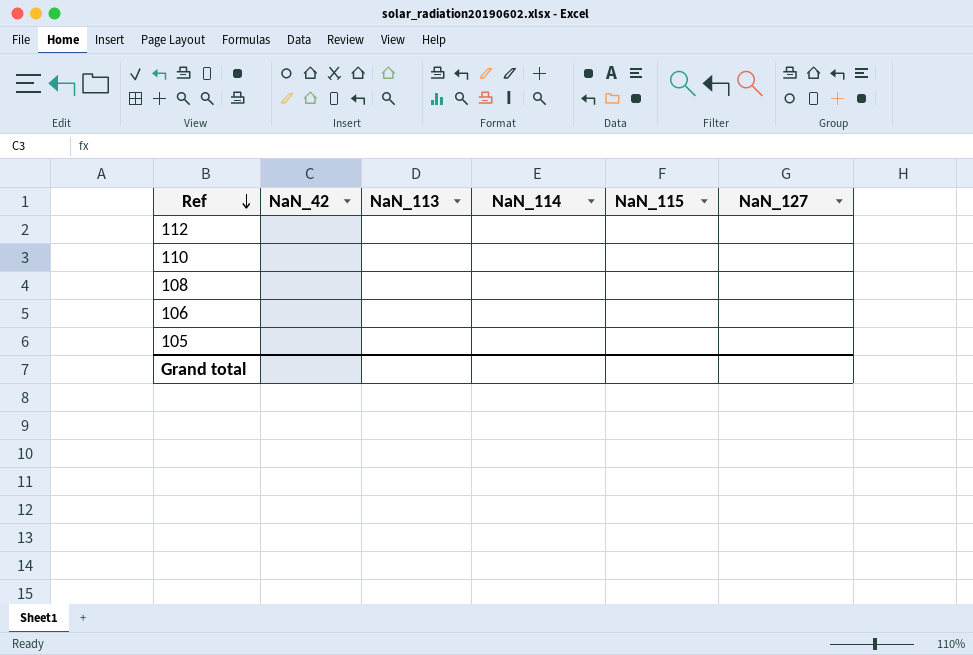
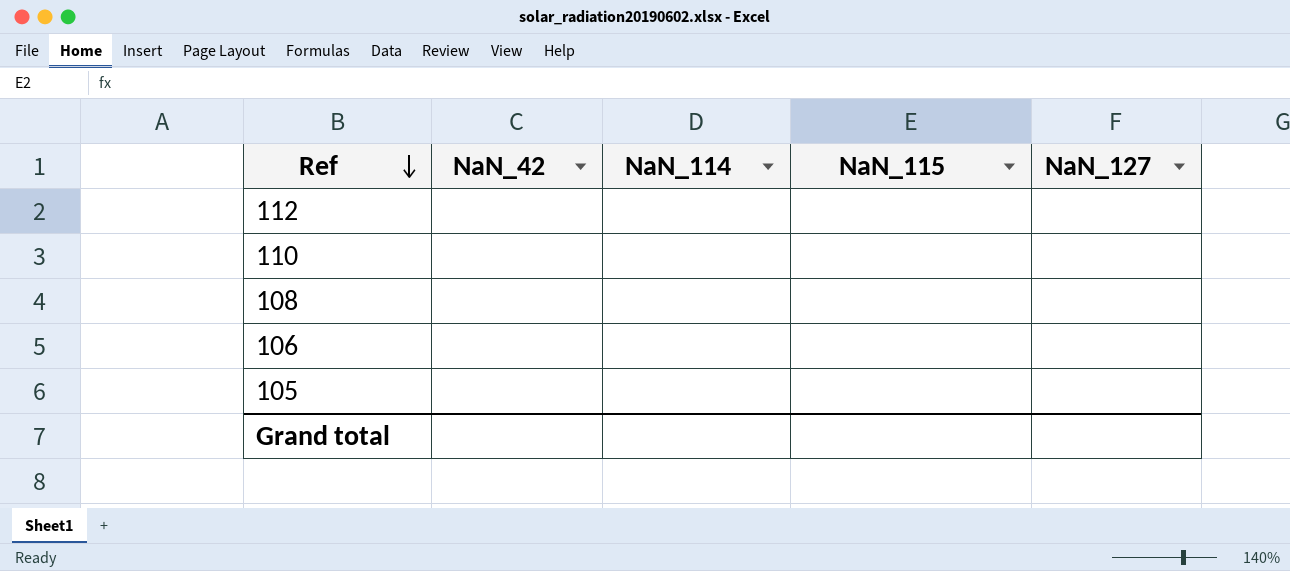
column NaN_113 | position: 3 -> none

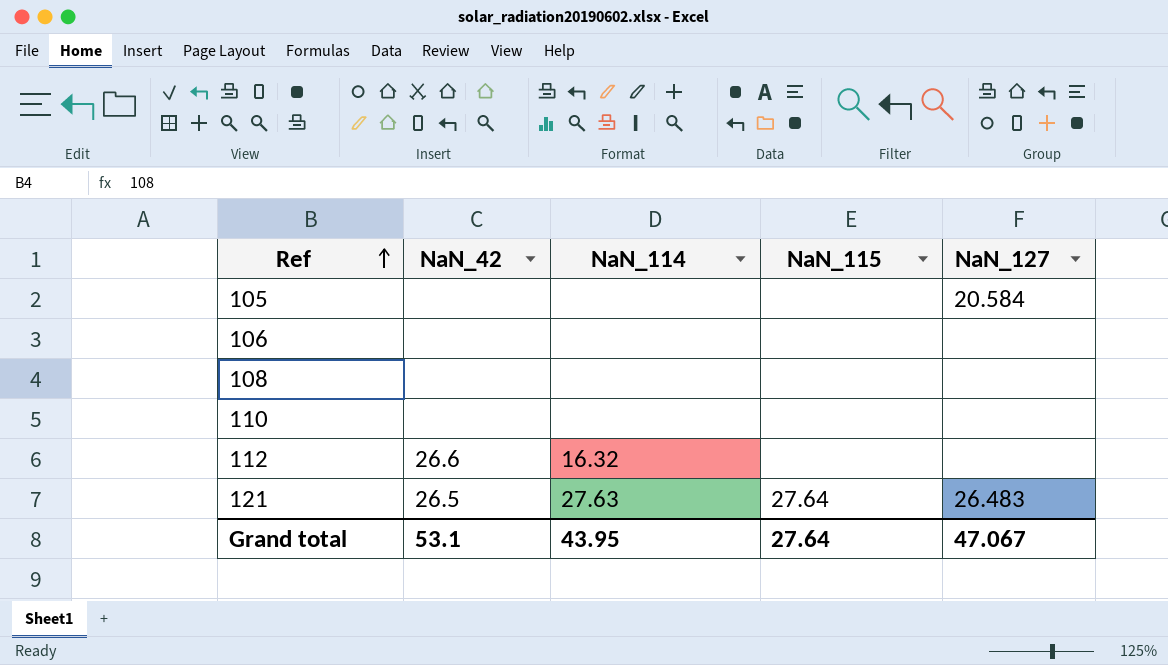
row order: Ref descending -> Ref ascending
105 | NaN_127: none -> 20.584
112 | NaN_42: none -> 26.6
112 | NaN_114: none -> 16.32
row 121: none -> 26.5 | 27.63 | 27.64 | 26.483
Grand total | NaN_42: none -> 53.1
Grand total | NaN_114: none -> 43.95
Grand total | NaN_115: none -> 27.64
Grand total | NaN_127: none -> 47.067

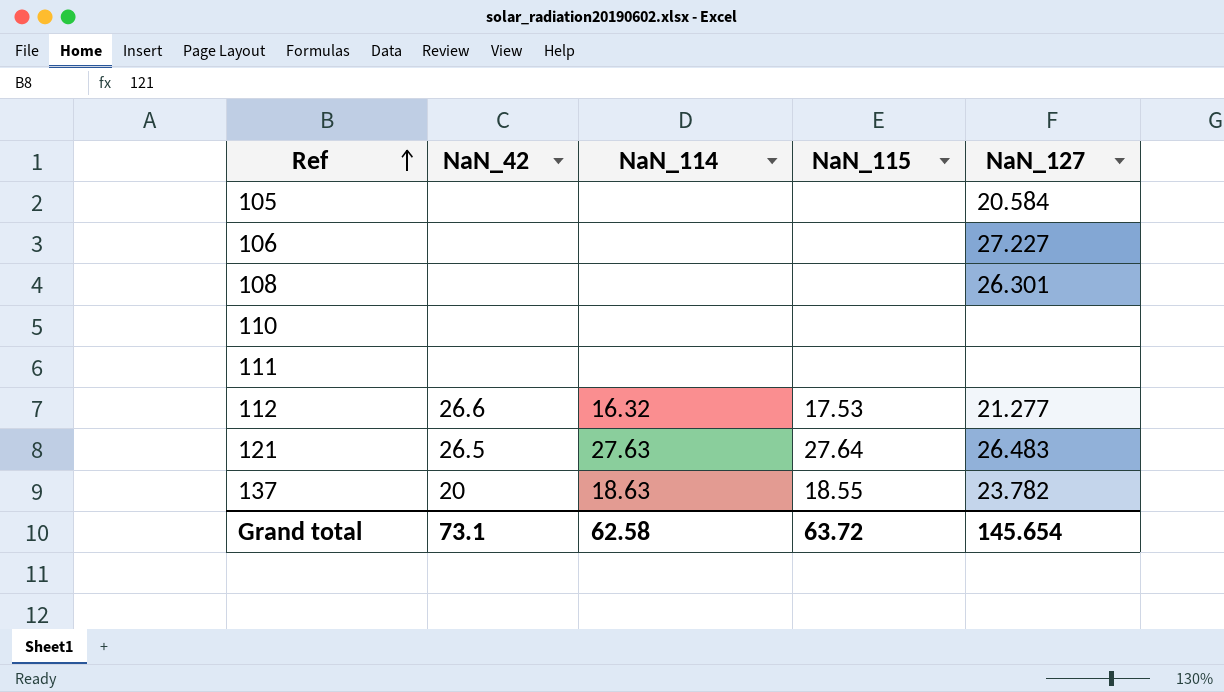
106 | NaN_127: none -> 27.227
108 | NaN_127: none -> 26.301
row 111: none -> none | none | none | none
112 | NaN_115: none -> 17.53
112 | NaN_127: none -> 21.277
row 137: none -> 20 | 18.63 | 18.55 | 23.782
Grand total | NaN_42: 53.1 -> 73.1
Grand total | NaN_114: 43.95 -> 62.58
Grand total | NaN_115: 27.64 -> 63.72
Grand total | NaN_127: 47.067 -> 145.654

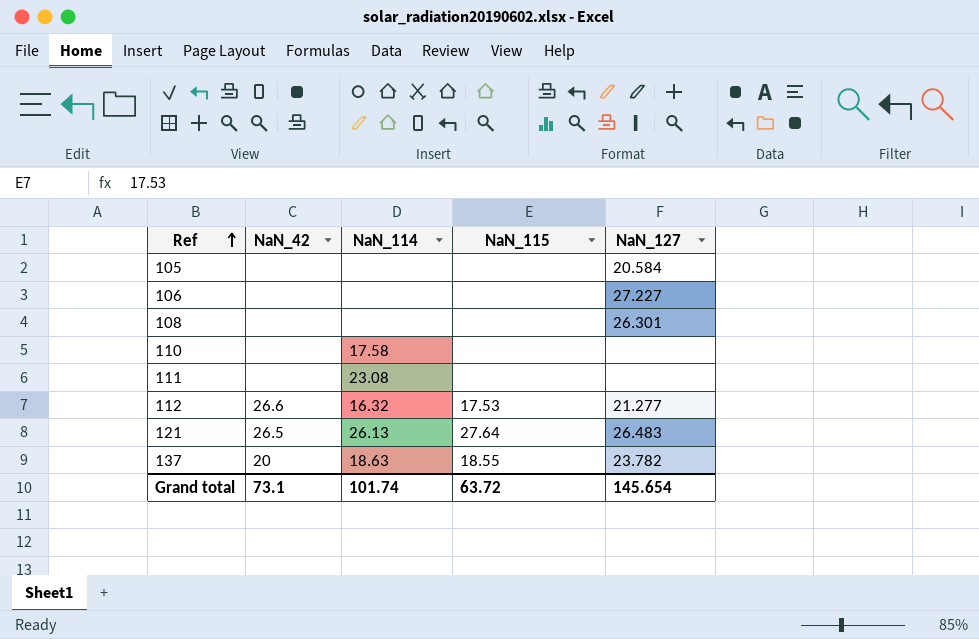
110 | NaN_114: none -> 17.58
111 | NaN_114: none -> 23.08
121 | NaN_114: 27.63 -> 26.13
Grand total | NaN_114: 62.58 -> 101.74

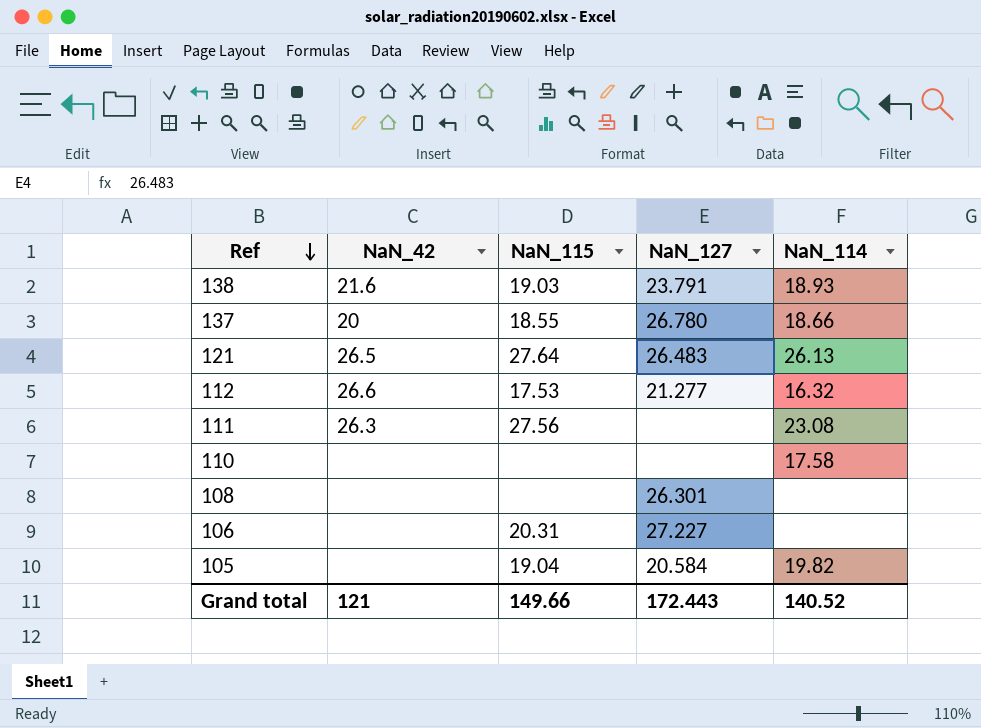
row order: Ref ascending -> Ref descending
column NaN_114 | position: 3 -> 5
row 138: none -> 21.6 | 19.03 | 23.791 | 18.93
137 | NaN_127: 23.782 -> 26.780
137 | NaN_114: 18.63 -> 18.66
111 | NaN_42: none -> 26.3
111 | NaN_115: none -> 27.56
106 | NaN_115: none -> 20.31
105 | NaN_115: none -> 19.04
105 | NaN_114: none -> 19.82
Grand total | NaN_42: 73.1 -> 121
Grand total | NaN_115: 63.72 -> 149.66
Grand total | NaN_127: 145.654 -> 172.443
Grand total | NaN_114: 101.74 -> 140.52

